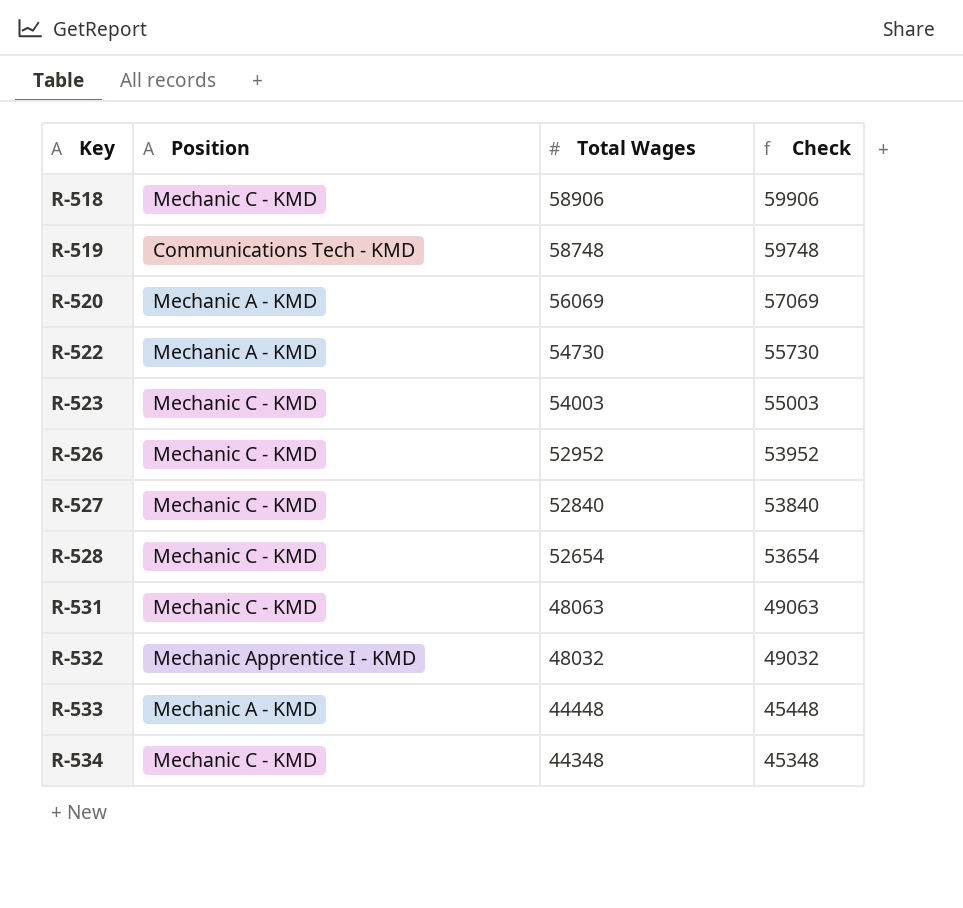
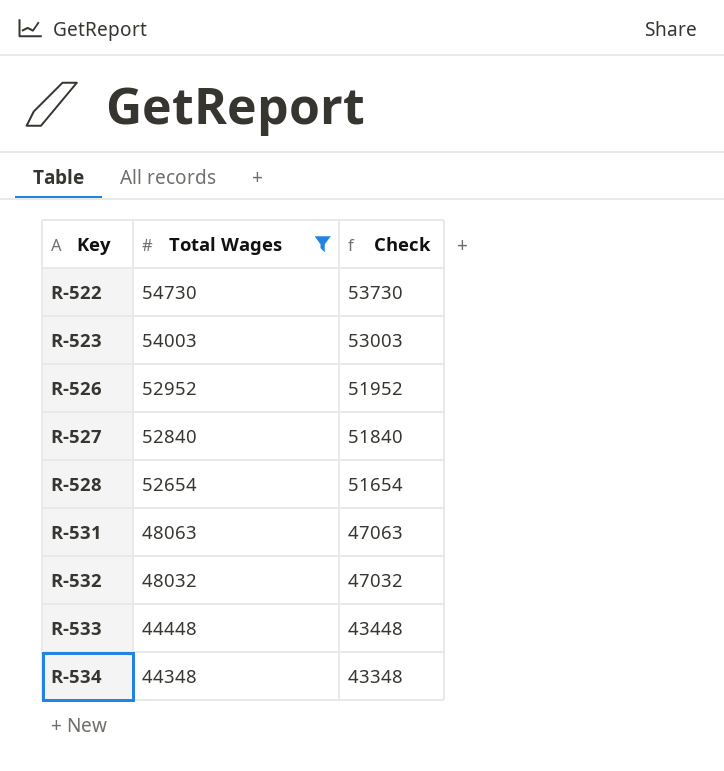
filter: none -> Total Wages <= 54730
column Position | position: 2 -> none
column Check | formula: [Total Wages] + 1000 -> [Total Wages] - 1000

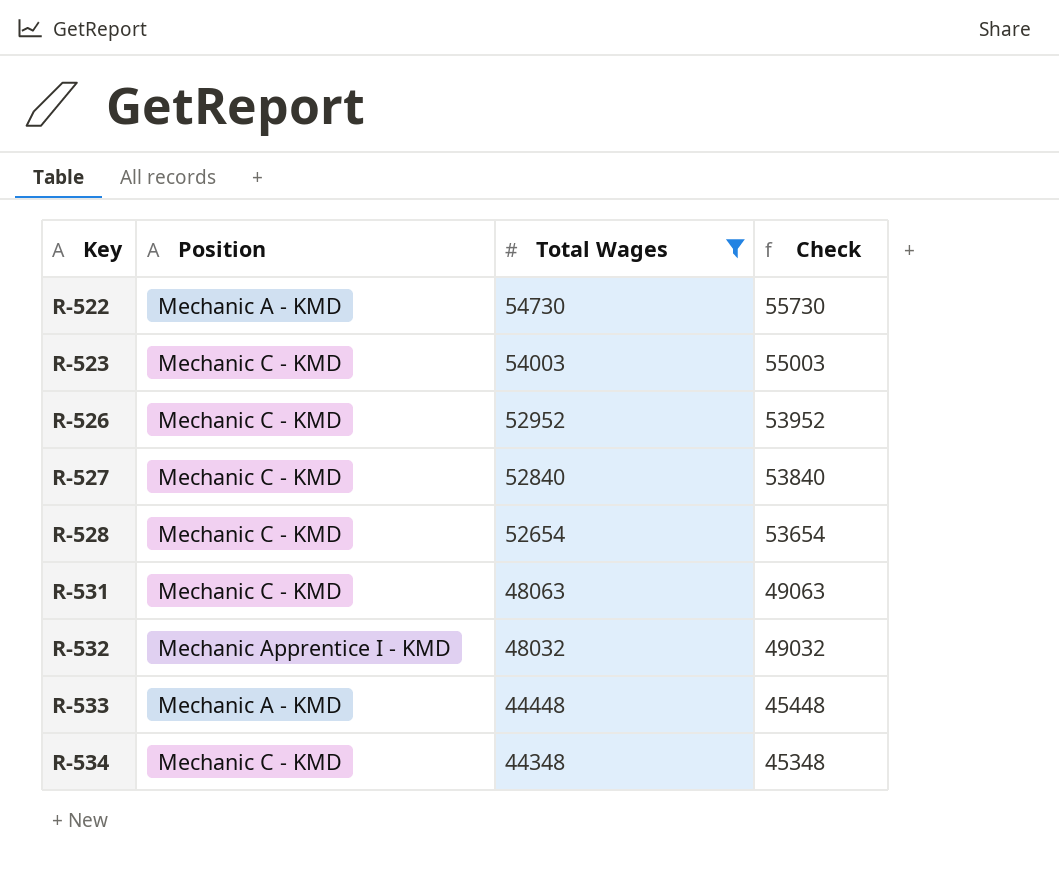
column Position | position: none -> 2
column Check | formula: [Total Wages] - 1000 -> [Total Wages] + 1000

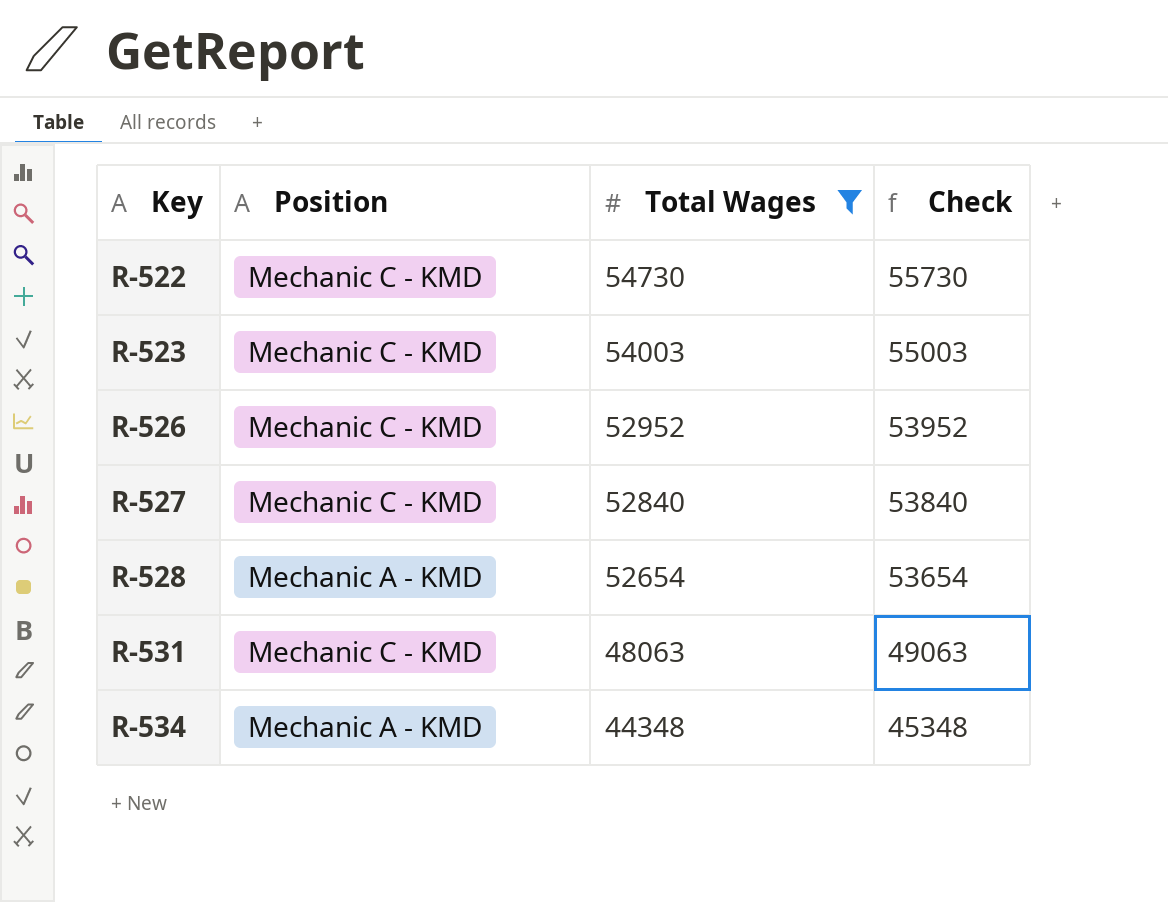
row R-532: Mechanic Apprentice I - KMD | 48032 | 49032 -> none
row R-533: Mechanic A - KMD | 44448 | 45448 -> none
R-522 | Position: Mechanic A - KMD -> Mechanic C - KMD
R-528 | Position: Mechanic C - KMD -> Mechanic A - KMD
R-534 | Position: Mechanic C - KMD -> Mechanic A - KMD

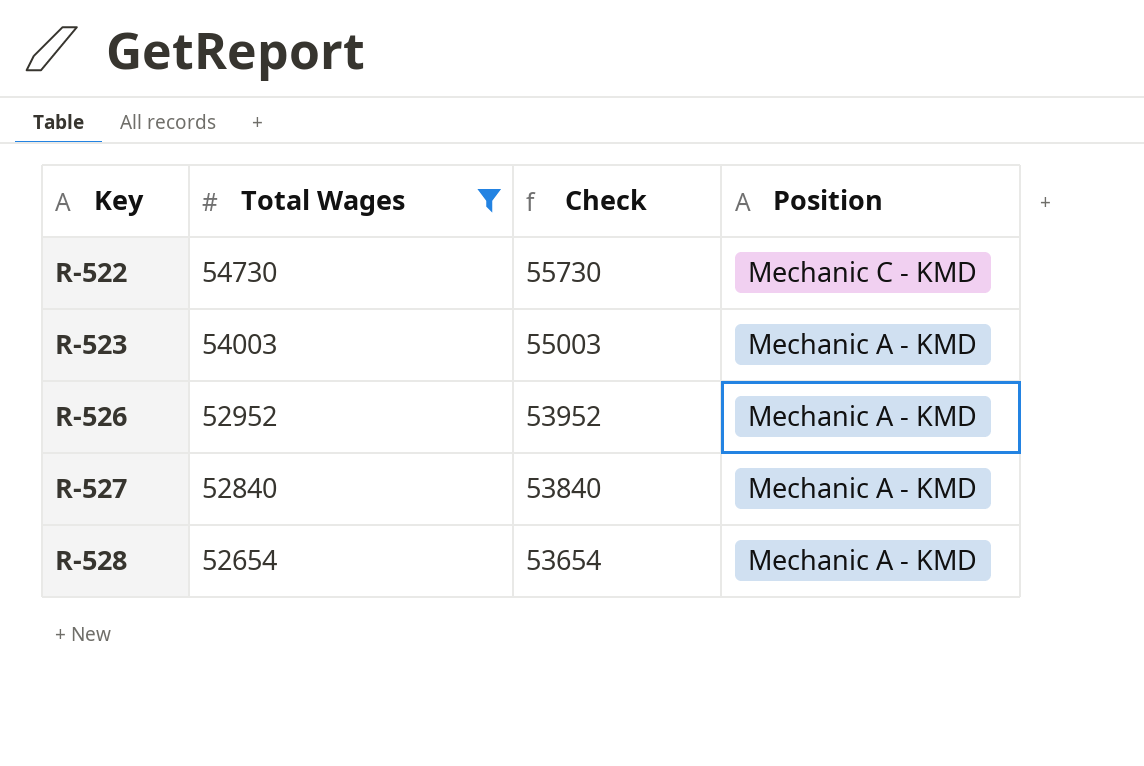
column Position | position: 2 -> 4
row R-531: Mechanic C - KMD | 48063 | 49063 -> none
row R-534: Mechanic A - KMD | 44348 | 45348 -> none
R-523 | Position: Mechanic C - KMD -> Mechanic A - KMD
R-526 | Position: Mechanic C - KMD -> Mechanic A - KMD
R-527 | Position: Mechanic C - KMD -> Mechanic A - KMD

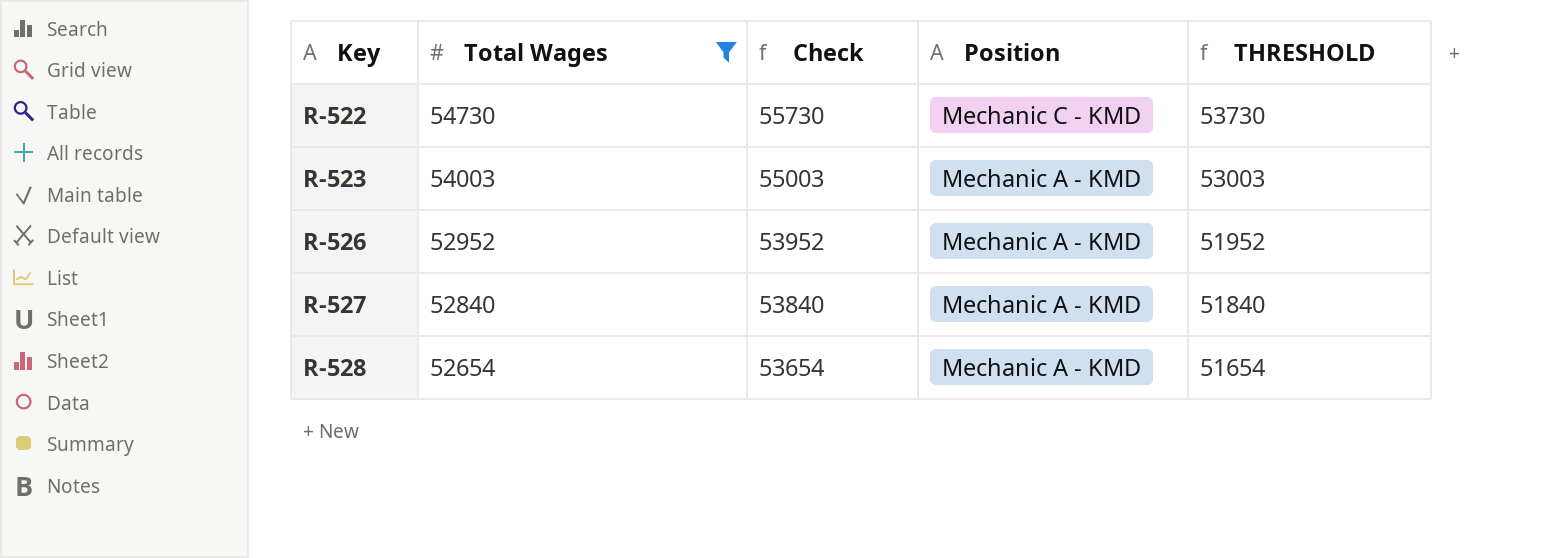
column THRESHOLD | formula: none -> [Total Wages] - 1000

